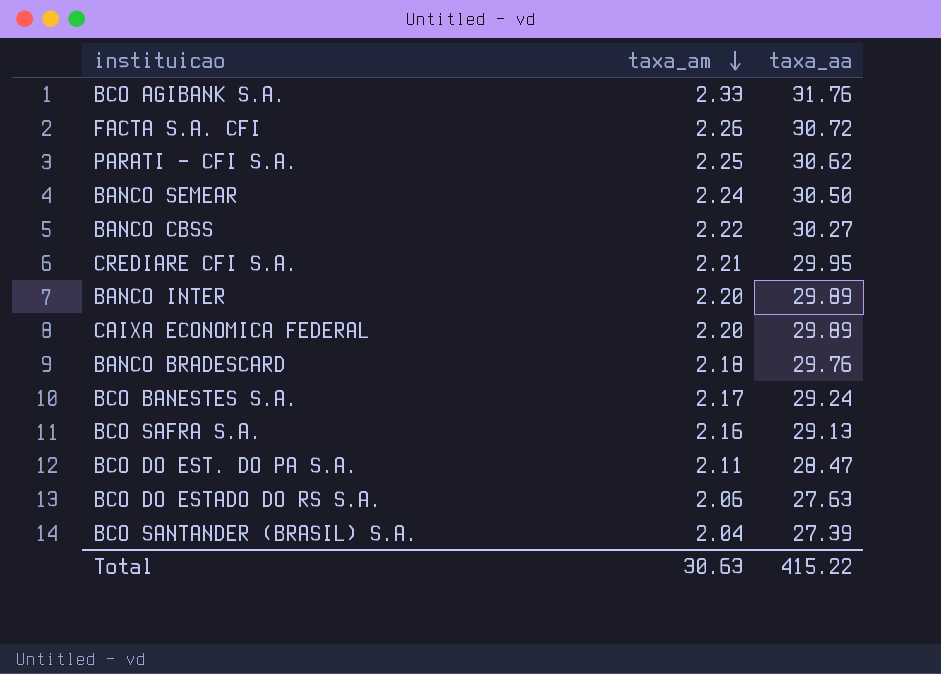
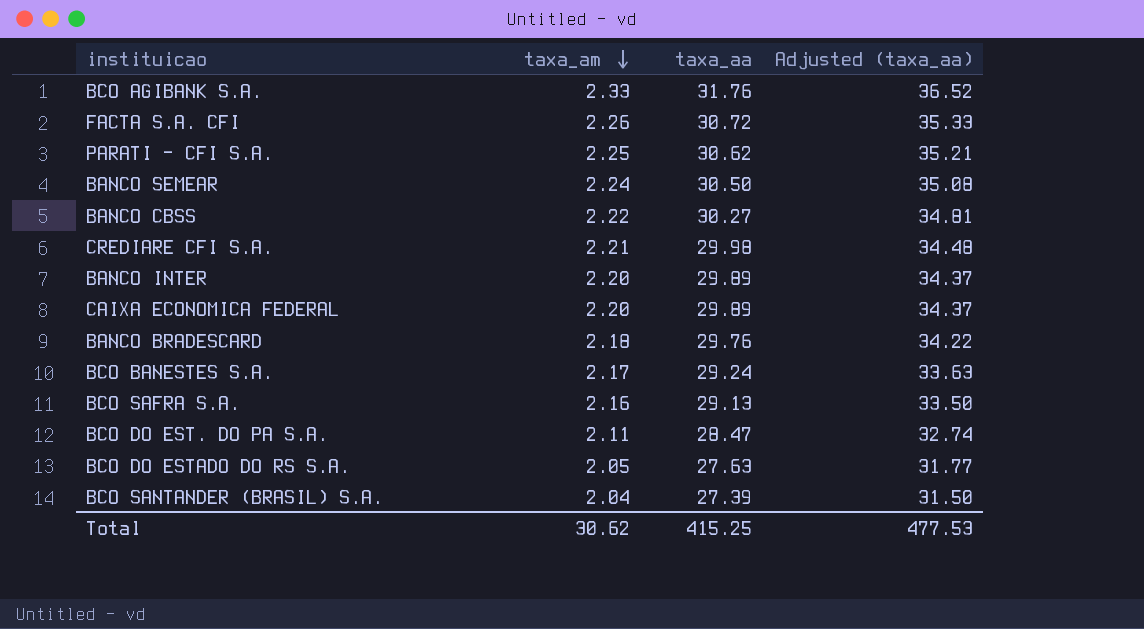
column Adjusted (taxa_aa) | formula: none -> [taxa_aa] * 1.15
CREDIARE CFI S.A. | taxa_aa: 29.95 -> 29.98
BCO DO ESTADO DO RS S.A. | taxa_am: 2.06 -> 2.05
Total | taxa_am: 30.63 -> 30.62
Total | taxa_aa: 415.22 -> 415.25

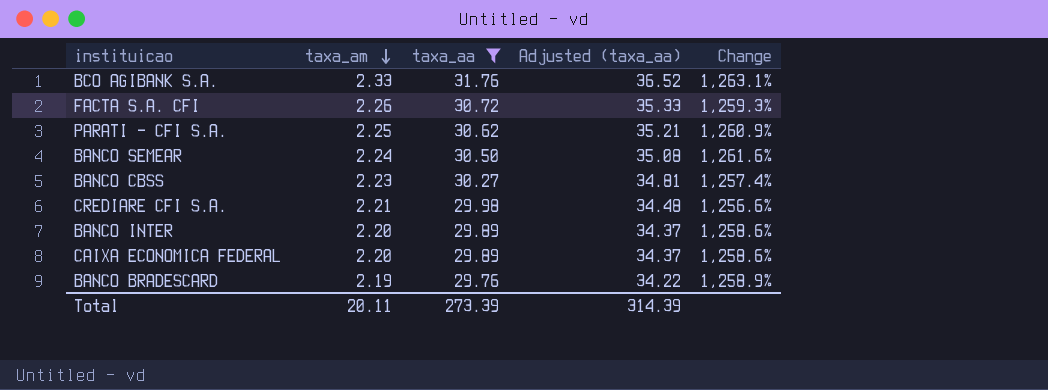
filter: none -> taxa_aa >= 29.76
column Change | formula: none -> ([taxa_aa] - [taxa_am]) / [taxa_am]
BANCO CBSS | taxa_am: 2.22 -> 2.23
BANCO BRADESCARD | taxa_am: 2.18 -> 2.19
Total | taxa_am: 30.62 -> 20.11
Total | taxa_aa: 415.25 -> 273.39
Total | Adjusted (taxa_aa): 477.53 -> 314.39

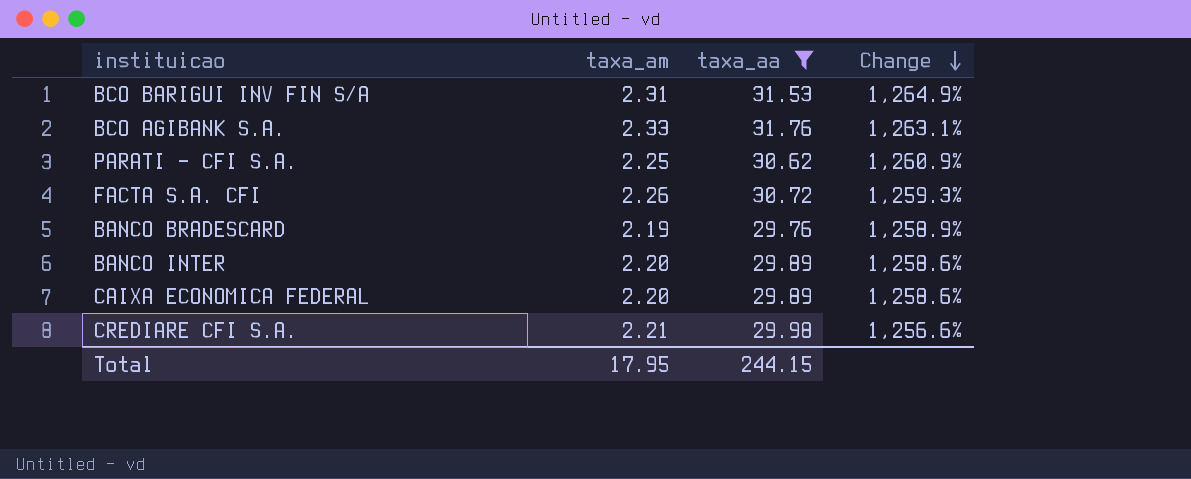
row order: taxa_am descending -> Change descending
column Adjusted (taxa_aa) | formula: [taxa_aa] * 1.15 -> none
row BANCO SEMEAR: 2.24 | 30.50 | 35.08 | 1,261.6% -> none
row BANCO CBSS: 2.23 | 30.27 | 34.81 | 1,257.4% -> none
row BCO BARIGUI INV FIN S/A: none -> 2.31 | 31.53 | 1,264.9%
Total | taxa_am: 20.11 -> 17.95
Total | taxa_aa: 273.39 -> 244.15

